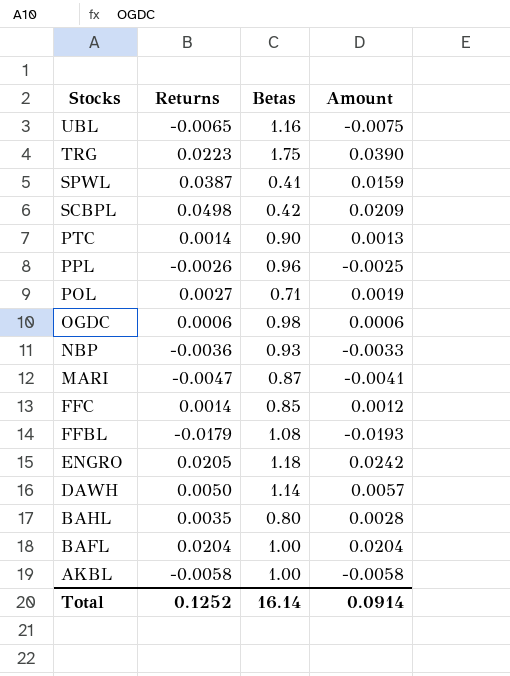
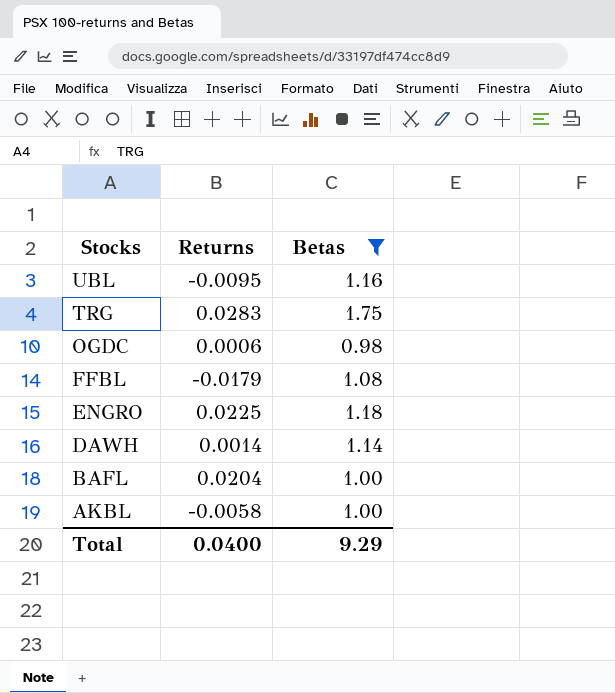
filter: none -> Betas >= 0.98
column Amount | formula: [Returns] * [Betas] -> none
UBL | Returns: -0.0065 -> -0.0095
TRG | Returns: 0.0223 -> 0.0283
ENGRO | Returns: 0.0205 -> 0.0225
DAWH | Returns: 0.0050 -> 0.0014
Total | Returns: 0.1252 -> 0.0400
Total | Betas: 16.14 -> 9.29

